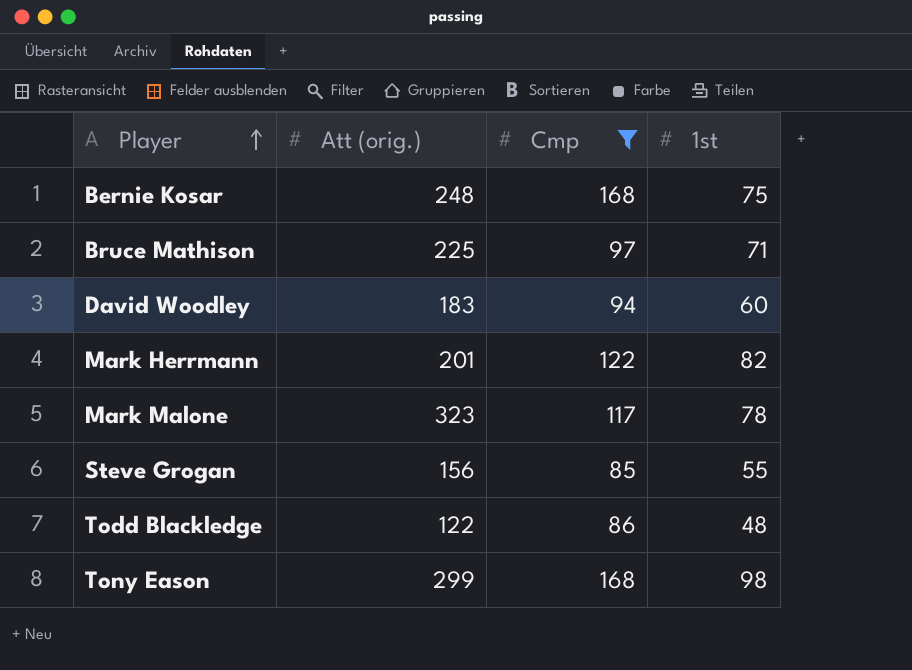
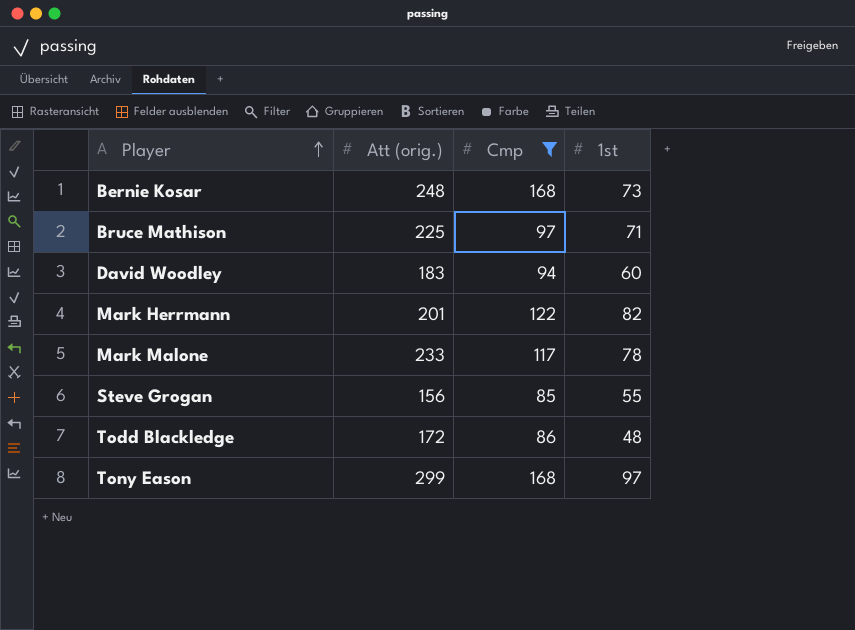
Bernie Kosar | 1st: 75 -> 73
Mark Malone | Att (orig.): 323 -> 233
Todd Blackledge | Att (orig.): 122 -> 172
Tony Eason | 1st: 98 -> 97

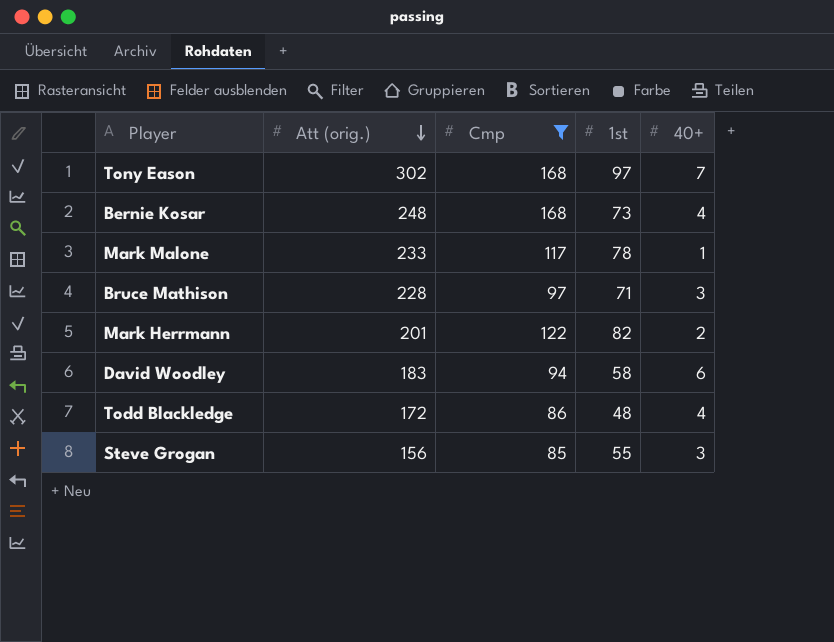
row order: Player ascending -> Att (orig.) descending
column 40+ | position: none -> 5
Tony Eason | Att (orig.): 299 -> 302
Bruce Mathison | Att (orig.): 225 -> 228
David Woodley | 1st: 60 -> 58

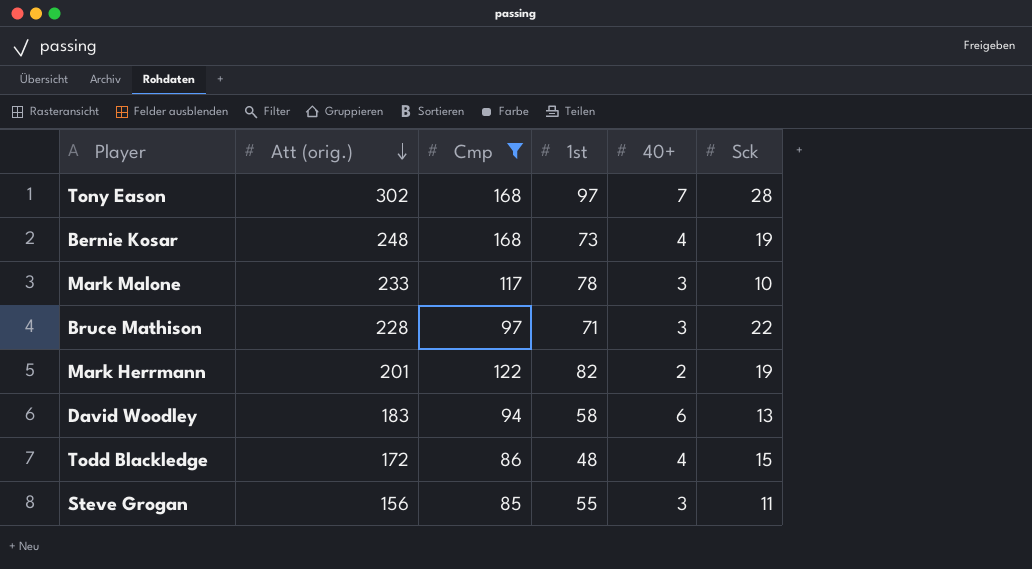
column Sck | position: none -> 6
Mark Malone | 40+: 1 -> 3

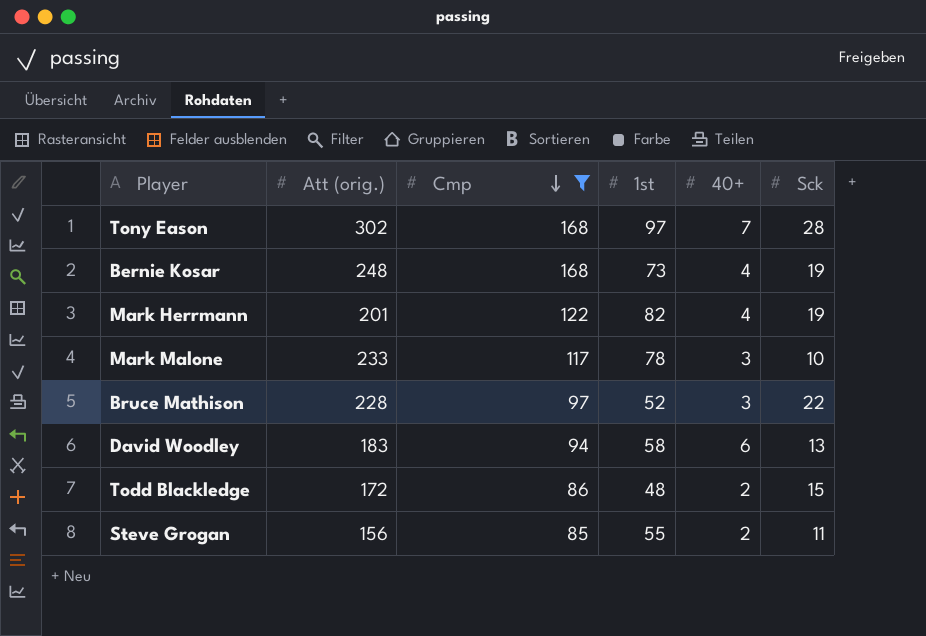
row order: Att (orig.) descending -> Cmp descending
Mark Herrmann | 40+: 2 -> 4
Bruce Mathison | 1st: 71 -> 52
Todd Blackledge | 40+: 4 -> 2
Steve Grogan | 40+: 3 -> 2

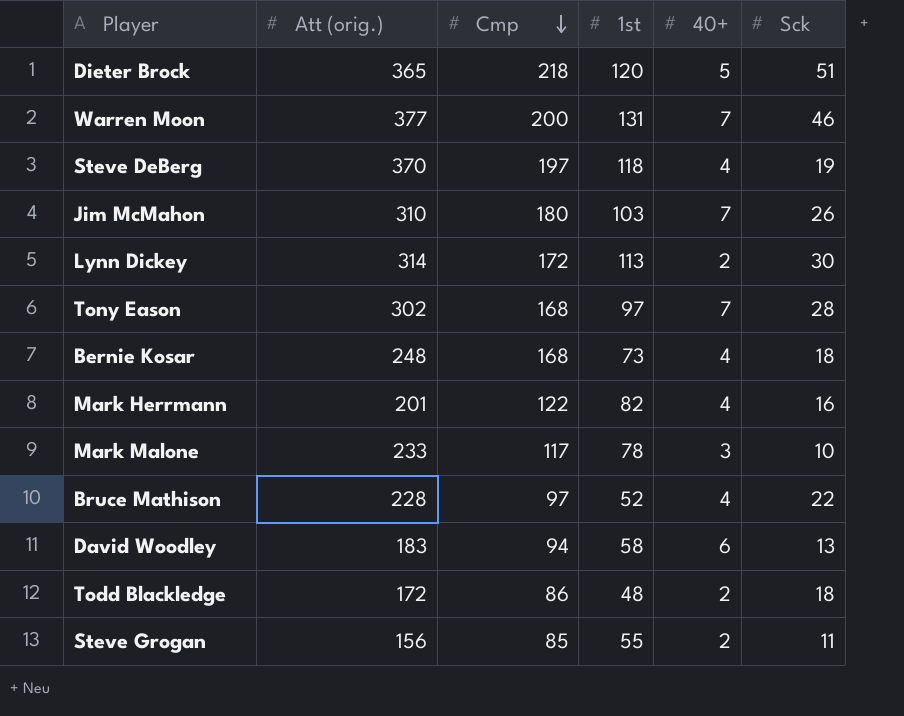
filter: Cmp <= 168 -> none
Bernie Kosar | Sck: 19 -> 18
Mark Herrmann | Sck: 19 -> 16
Bruce Mathison | 40+: 3 -> 4
Todd Blackledge | Sck: 15 -> 18

